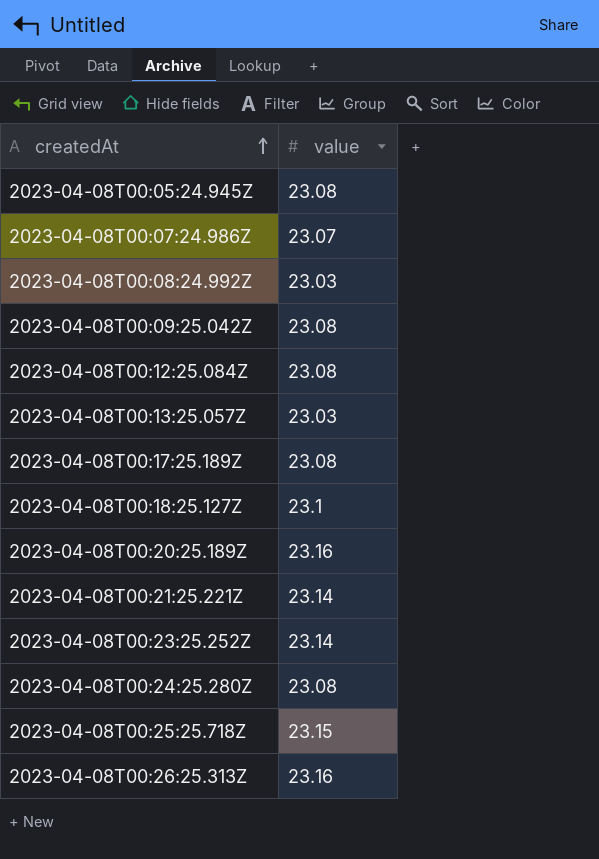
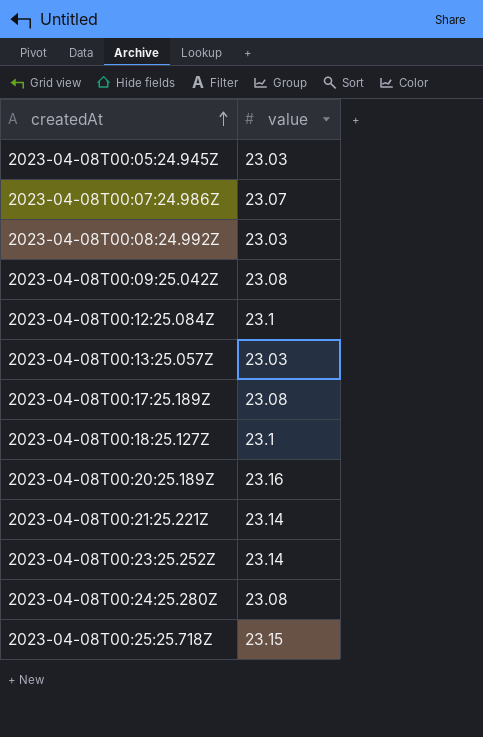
row 2023-04-08T00:26:25.313Z: 23.16 -> none
2023-04-08T00:05:24.945Z | value: 23.08 -> 23.03
2023-04-08T00:12:25.084Z | value: 23.08 -> 23.1

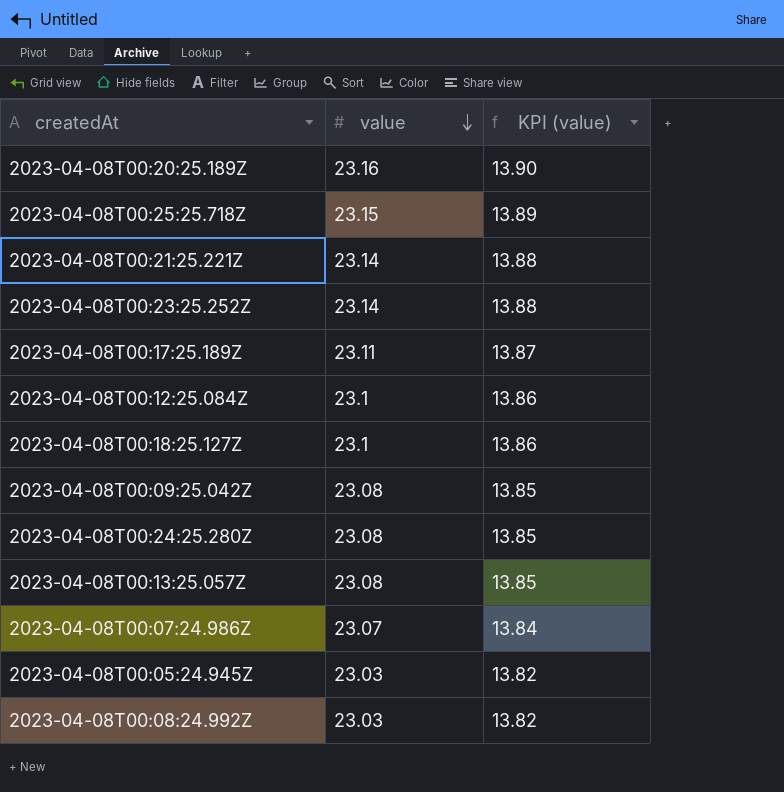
row order: createdAt ascending -> value descending
column KPI (value) | formula: none -> [value] * 0.6
2023-04-08T00:17:25.189Z | value: 23.08 -> 23.11
2023-04-08T00:13:25.057Z | value: 23.03 -> 23.08

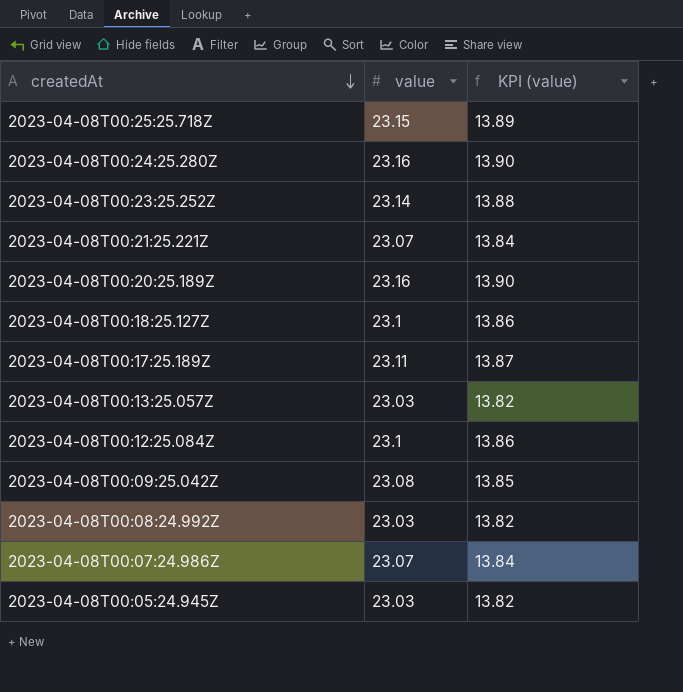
row order: value descending -> createdAt descending
2023-04-08T00:24:25.280Z | value: 23.08 -> 23.16
2023-04-08T00:24:25.280Z | KPI (value): 13.85 -> 13.90
2023-04-08T00:21:25.221Z | value: 23.14 -> 23.07
2023-04-08T00:21:25.221Z | KPI (value): 13.88 -> 13.84
2023-04-08T00:13:25.057Z | value: 23.08 -> 23.03
2023-04-08T00:13:25.057Z | KPI (value): 13.85 -> 13.82

